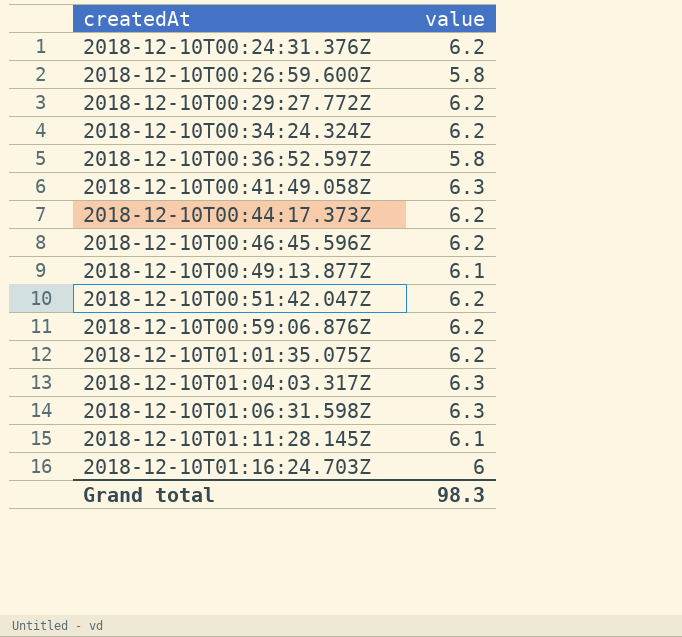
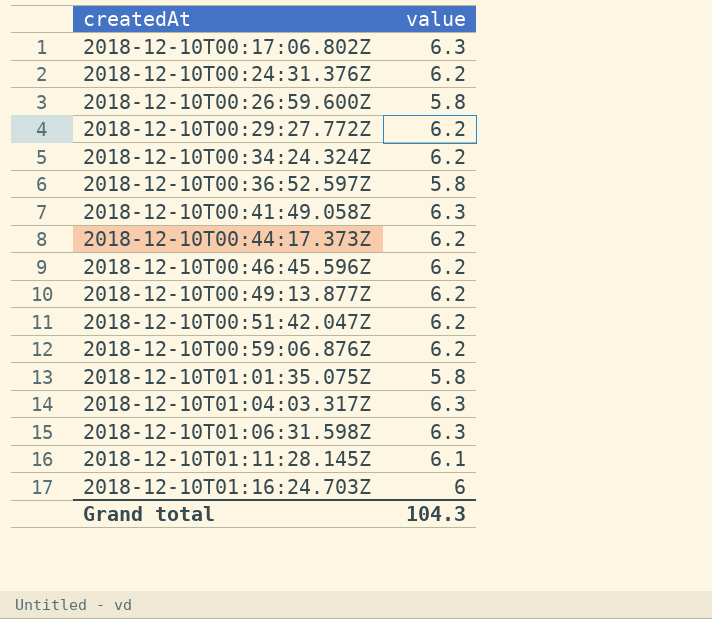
row 2018-12-10T00:17:06.802Z: none -> 6.3
2018-12-10T00:49:13.877Z | value: 6.1 -> 6.2
2018-12-10T01:01:35.075Z | value: 6.2 -> 5.8
Grand total | value: 98.3 -> 104.3

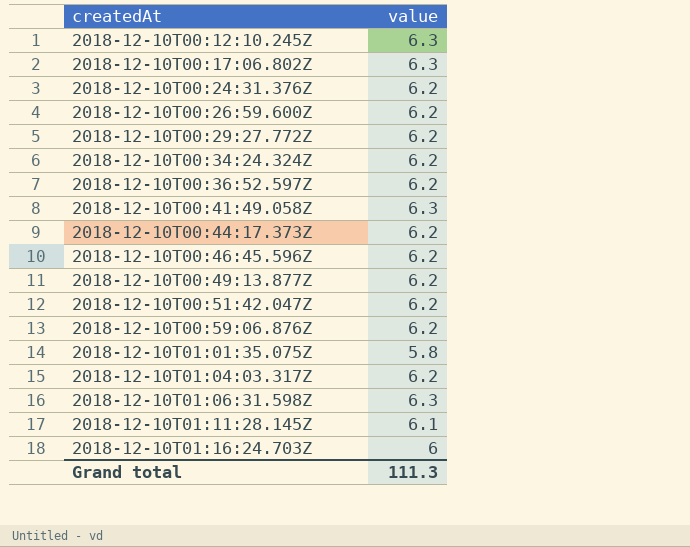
row 2018-12-10T00:12:10.245Z: none -> 6.3
2018-12-10T00:26:59.600Z | value: 5.8 -> 6.2
2018-12-10T00:36:52.597Z | value: 5.8 -> 6.2
2018-12-10T01:04:03.317Z | value: 6.3 -> 6.2
Grand total | value: 104.3 -> 111.3

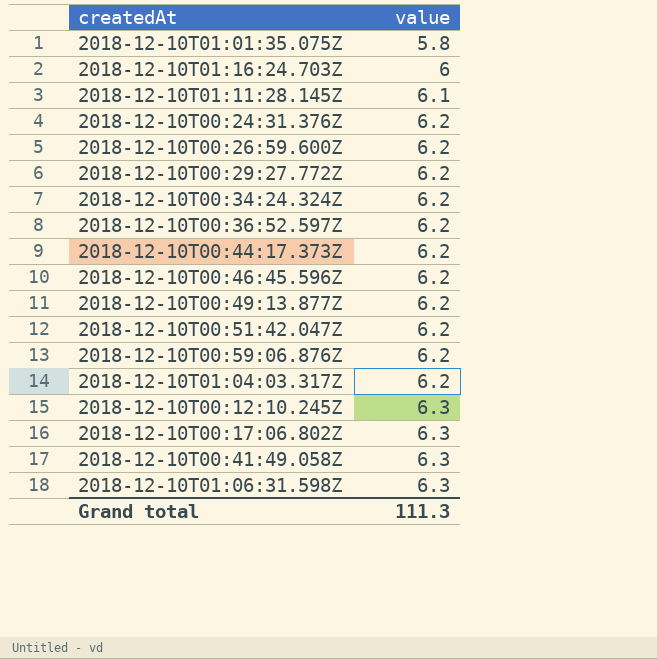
row order: createdAt ascending -> value ascending

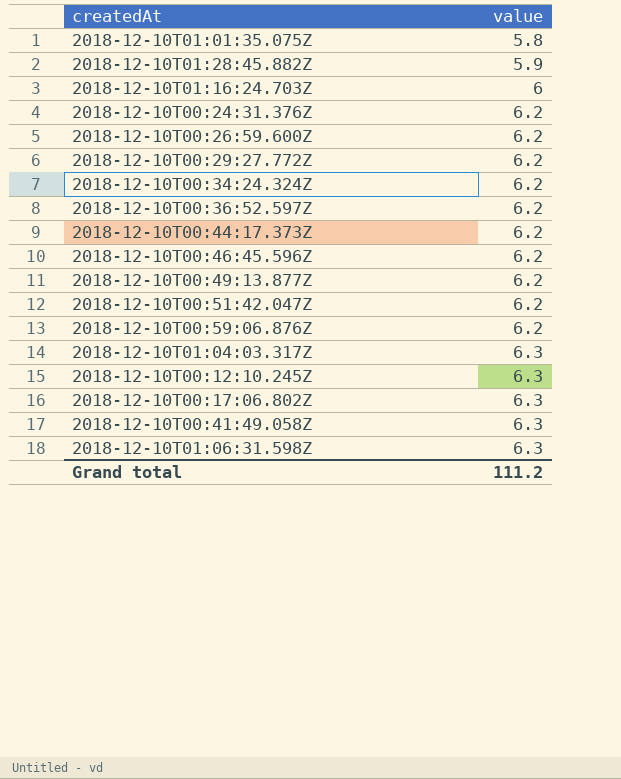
row 2018-12-10T01:11:28.145Z: 6.1 -> none
row 2018-12-10T01:28:45.882Z: none -> 5.9
2018-12-10T01:04:03.317Z | value: 6.2 -> 6.3
Grand total | value: 111.3 -> 111.2

